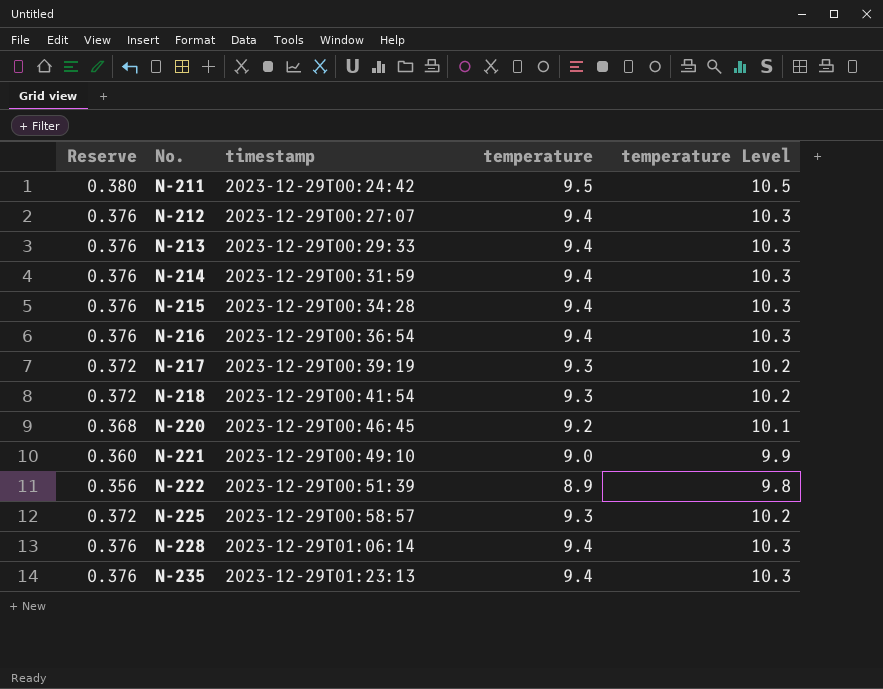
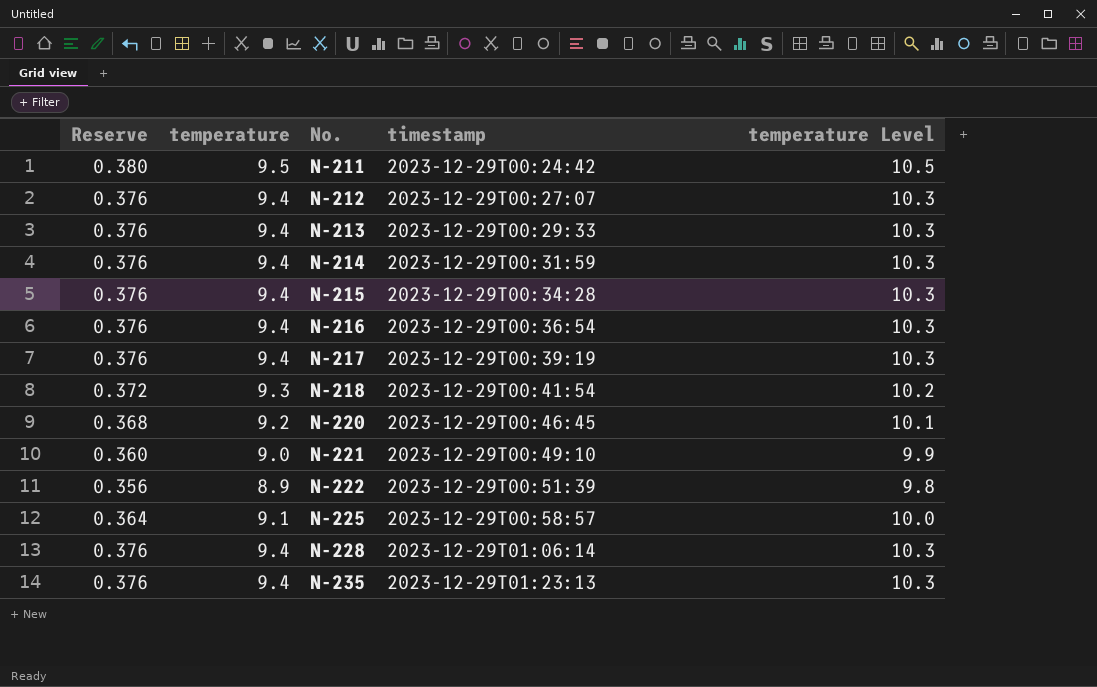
column temperature | position: 4 -> 2
N-217 | Reserve: 0.372 -> 0.376
N-217 | temperature: 9.3 -> 9.4
N-217 | temperature Level: 10.2 -> 10.3
N-225 | Reserve: 0.372 -> 0.364
N-225 | temperature: 9.3 -> 9.1
N-225 | temperature Level: 10.2 -> 10.0

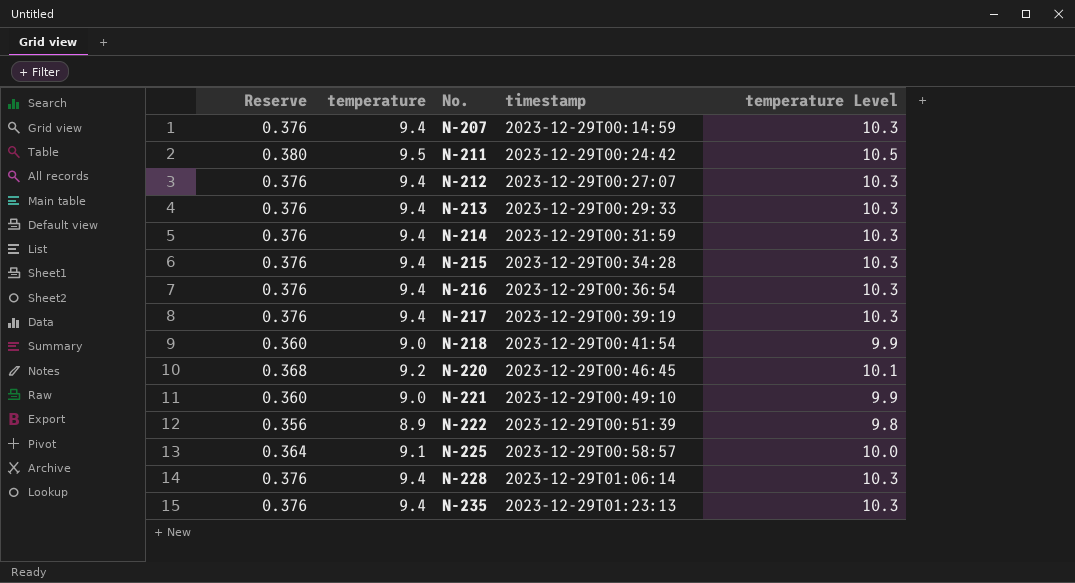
row N-207: none -> 0.376 | 9.4 | 2023-12-29T00:14:59 | 10.3
N-218 | Reserve: 0.372 -> 0.360
N-218 | temperature: 9.3 -> 9.0
N-218 | temperature Level: 10.2 -> 9.9

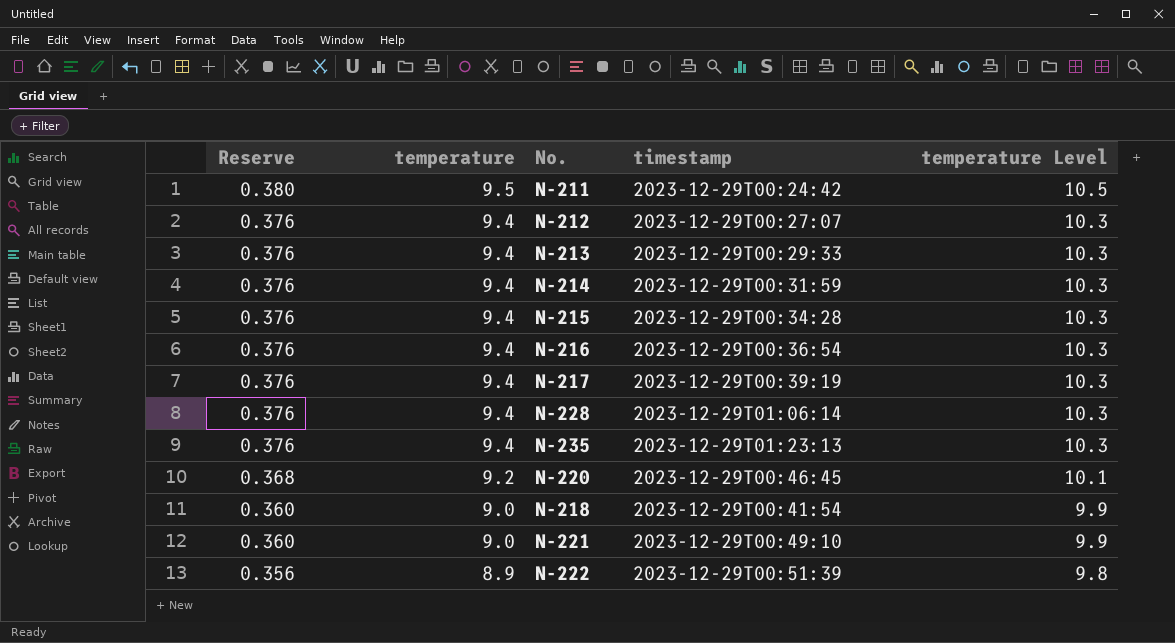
row order: No. ascending -> Reserve descending
row N-207: 0.376 | 9.4 | 2023-12-29T00:14:59 | 10.3 -> none
row N-225: 0.364 | 9.1 | 2023-12-29T00:58:57 | 10.0 -> none

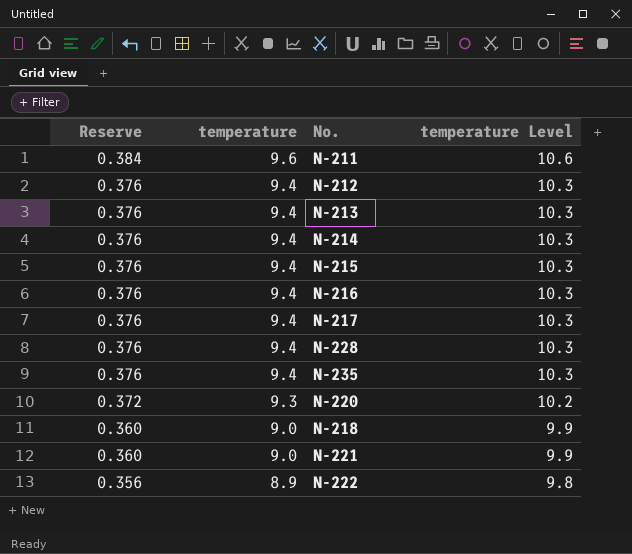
column timestamp | position: 4 -> none
N-211 | Reserve: 0.380 -> 0.384
N-211 | temperature: 9.5 -> 9.6
N-211 | temperature Level: 10.5 -> 10.6
N-220 | Reserve: 0.368 -> 0.372
N-220 | temperature: 9.2 -> 9.3
N-220 | temperature Level: 10.1 -> 10.2

